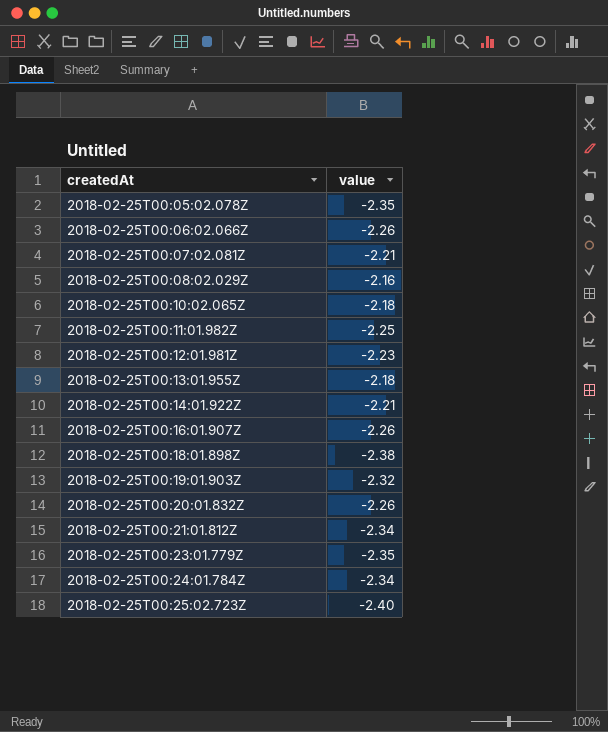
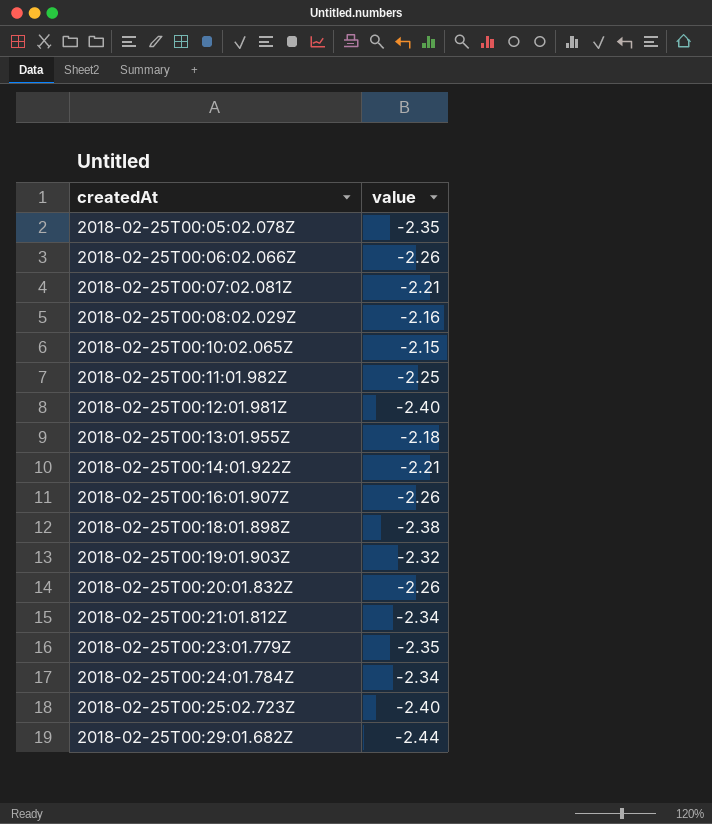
2018-02-25T00:10:02.065Z | value: -2.18 -> -2.15
2018-02-25T00:12:01.981Z | value: -2.23 -> -2.40
row 2018-02-25T00:29:01.682Z: none -> -2.44

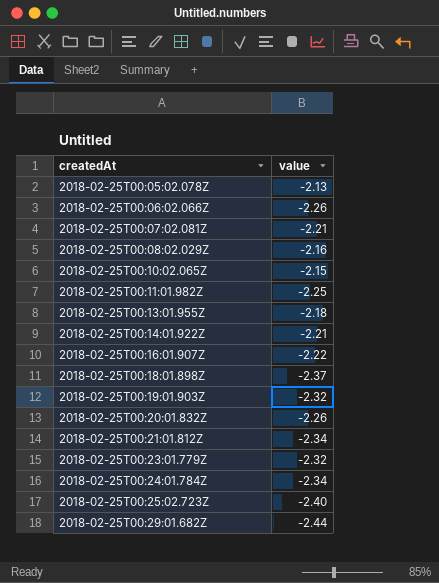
row 2018-02-25T00:12:01.981Z: -2.40 -> none
2018-02-25T00:05:02.078Z | value: -2.35 -> -2.13
2018-02-25T00:16:01.907Z | value: -2.26 -> -2.22
2018-02-25T00:18:01.898Z | value: -2.38 -> -2.37
2018-02-25T00:23:01.779Z | value: -2.35 -> -2.32

